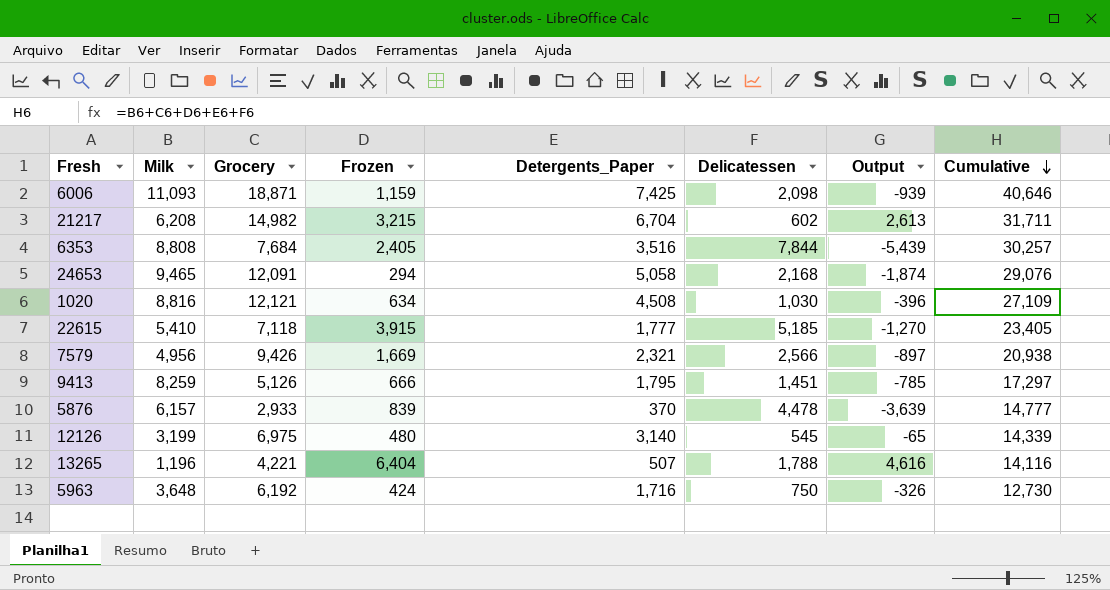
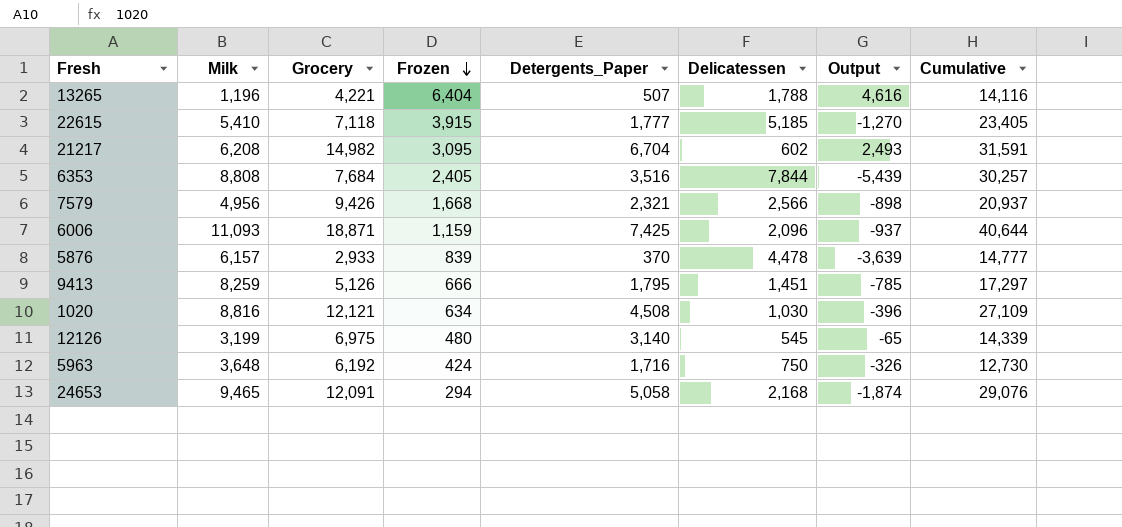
row order: Cumulative descending -> Frozen descending
21217 | Frozen: 3,215 -> 3,095
21217 | Output: 2,613 -> 2,493
21217 | Cumulative: 31,711 -> 31,591
7579 | Frozen: 1,669 -> 1,668
7579 | Output: -897 -> -898
7579 | Cumulative: 20,938 -> 20,937
6006 | Delicatessen: 2,098 -> 2,096
6006 | Output: -939 -> -937
6006 | Cumulative: 40,646 -> 40,644

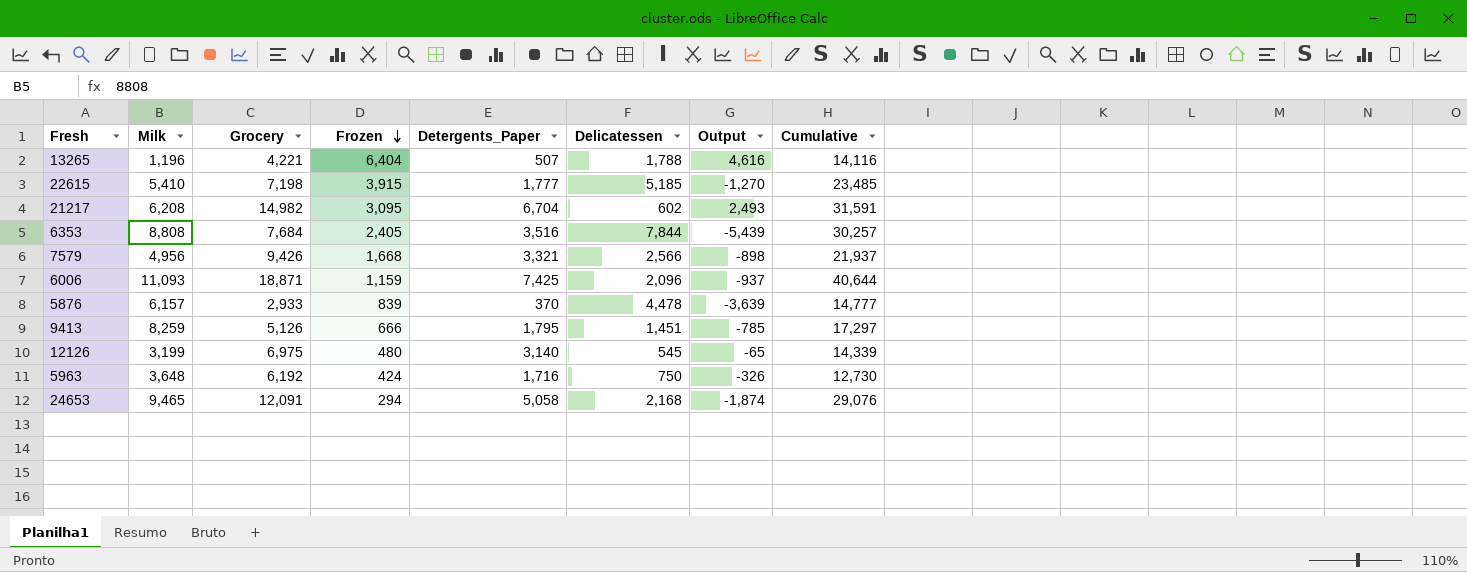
row 1020: 8,816 | 12,121 | 634 | 4,508 | 1,030 | -396 | 27,109 -> none
22615 | Grocery: 7,118 -> 7,198
22615 | Cumulative: 23,405 -> 23,485
7579 | Detergents_Paper: 2,321 -> 3,321
7579 | Cumulative: 20,937 -> 21,937

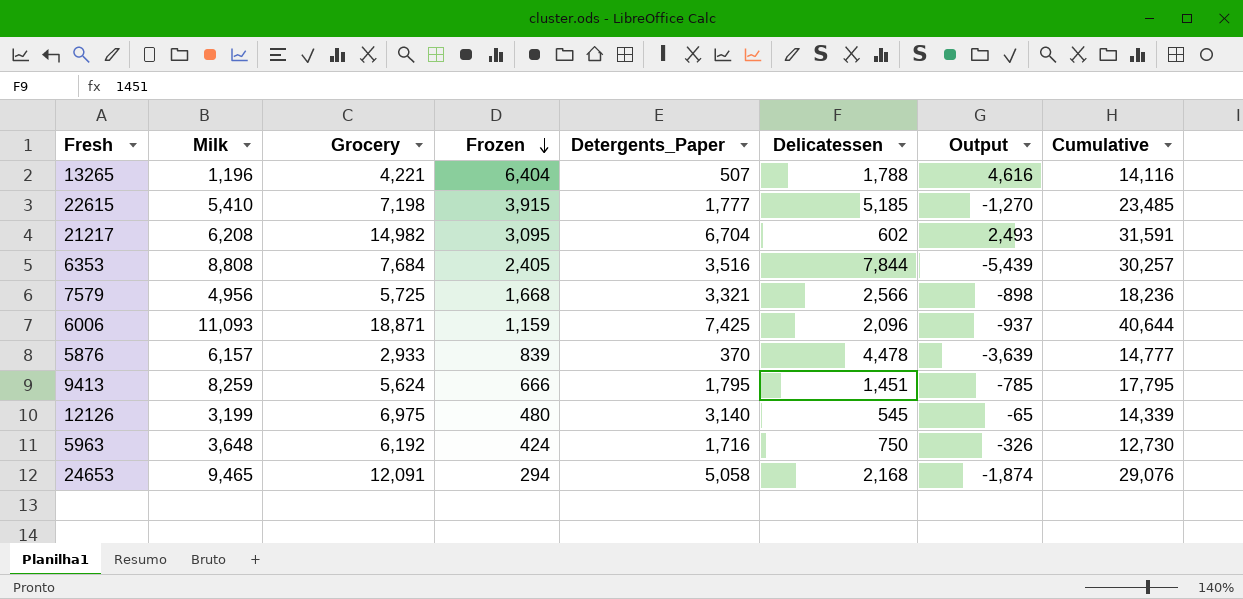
7579 | Grocery: 9,426 -> 5,725
7579 | Cumulative: 21,937 -> 18,236
9413 | Grocery: 5,126 -> 5,624
9413 | Cumulative: 17,297 -> 17,795

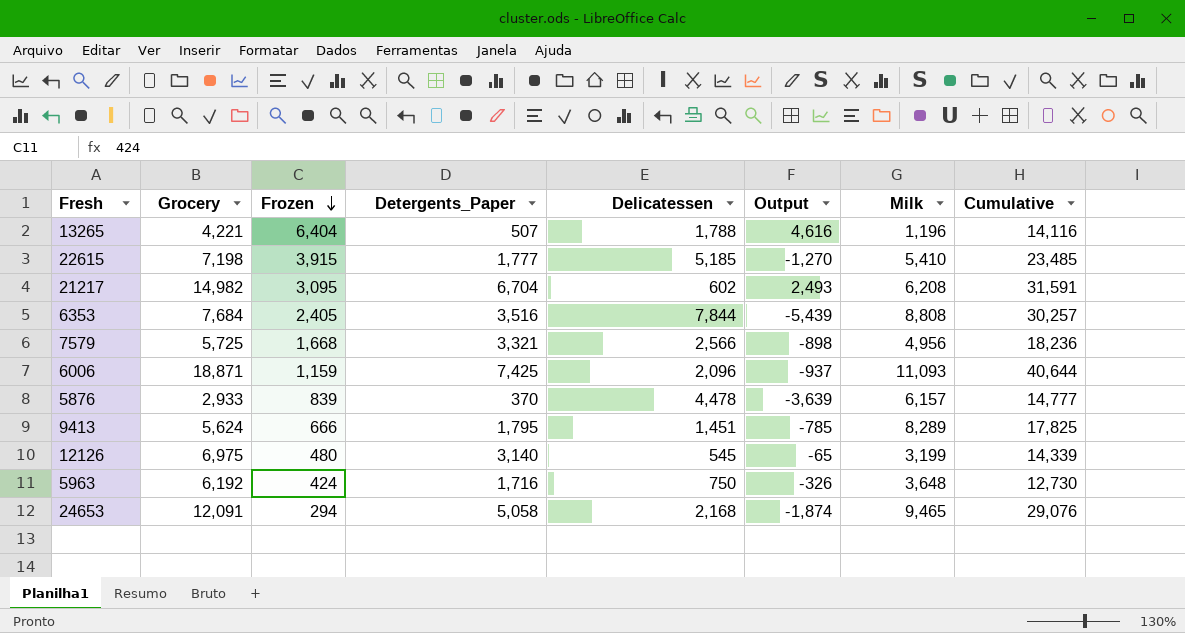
column Milk | position: 2 -> 7
9413 | Milk: 8,259 -> 8,289
9413 | Cumulative: 17,795 -> 17,825

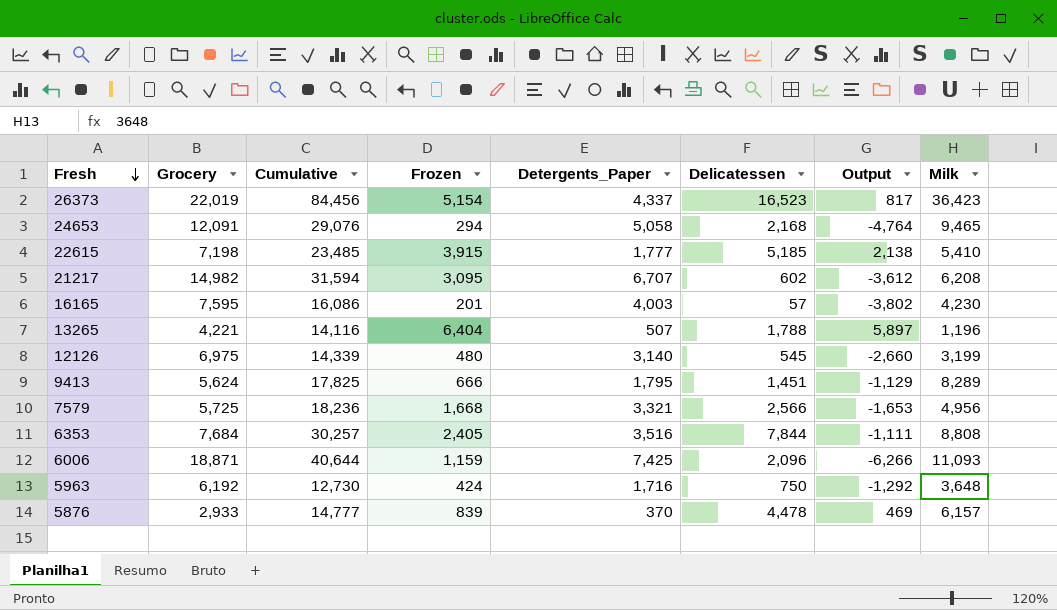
row order: Frozen descending -> Fresh descending
column Cumulative | position: 8 -> 3
column Output | formula: [Frozen] - [Delicatessen] -> [Frozen] - [Detergents_Paper]
row 26373: none -> 22,019 | 84,456 | 5,154 | 4,337 | 16,523 | 817 | 36,423
21217 | Cumulative: 31,591 -> 31,594
21217 | Detergents_Paper: 6,704 -> 6,707
row 16165: none -> 7,595 | 16,086 | 201 | 4,003 | 57 | -3,802 | 4,230

